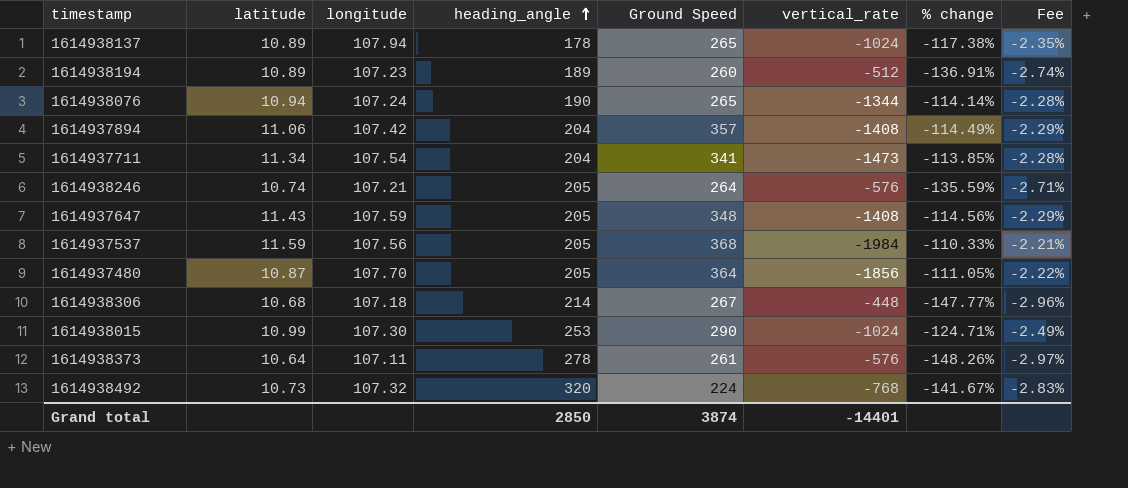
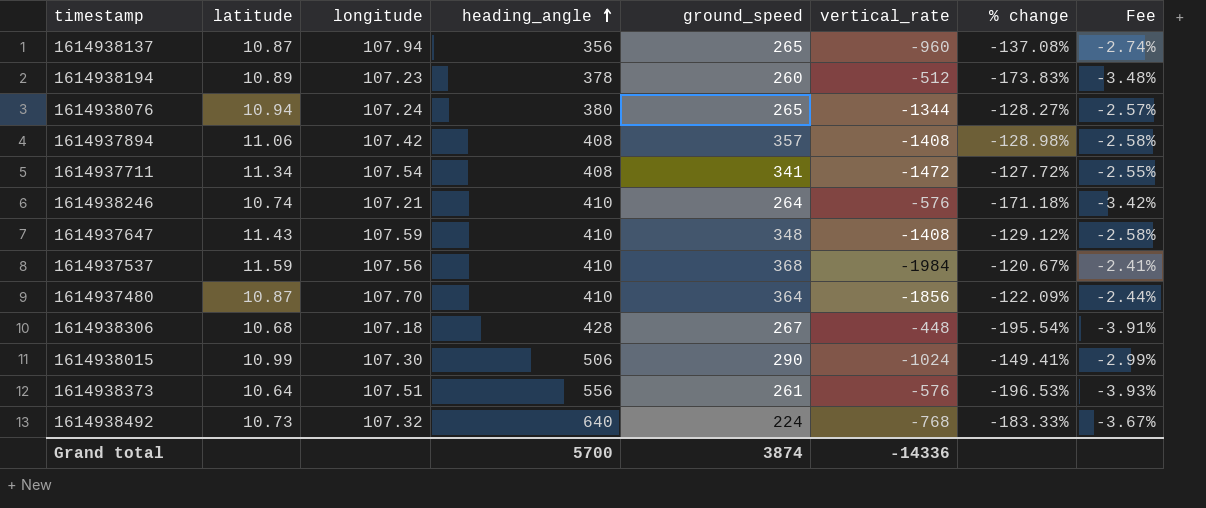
column name: Ground Speed -> ground_speed
1614938137 | latitude: 10.89 -> 10.87
1614938137 | heading_angle: 178 -> 356
1614938137 | vertical_rate: -1024 -> -960
1614938137 | % change: -117.38% -> -137.08%
1614938137 | Fee: -2.35% -> -2.74%
1614938194 | heading_angle: 189 -> 378
1614938194 | % change: -136.91% -> -173.83%
1614938194 | Fee: -2.74% -> -3.48%
1614938076 | heading_angle: 190 -> 380
1614938076 | % change: -114.14% -> -128.27%
1614938076 | Fee: -2.28% -> -2.57%
1614937894 | heading_angle: 204 -> 408
1614937894 | % change: -114.49% -> -128.98%
1614937894 | Fee: -2.29% -> -2.58%
1614937711 | heading_angle: 204 -> 408
1614937711 | vertical_rate: -1473 -> -1472
1614937711 | % change: -113.85% -> -127.72%
1614937711 | Fee: -2.28% -> -2.55%
1614938246 | heading_angle: 205 -> 410
1614938246 | % change: -135.59% -> -171.18%
1614938246 | Fee: -2.71% -> -3.42%
1614937647 | heading_angle: 205 -> 410
1614937647 | % change: -114.56% -> -129.12%
1614937647 | Fee: -2.29% -> -2.58%
1614937537 | heading_angle: 205 -> 410
1614937537 | % change: -110.33% -> -120.67%
1614937537 | Fee: -2.21% -> -2.41%
1614937480 | heading_angle: 205 -> 410
1614937480 | % change: -111.05% -> -122.09%
1614937480 | Fee: -2.22% -> -2.44%
1614938306 | heading_angle: 214 -> 428
1614938306 | % change: -147.77% -> -195.54%
1614938306 | Fee: -2.96% -> -3.91%
1614938015 | heading_angle: 253 -> 506
1614938015 | % change: -124.71% -> -149.41%
1614938015 | Fee: -2.49% -> -2.99%
1614938373 | longitude: 107.11 -> 107.51
1614938373 | heading_angle: 278 -> 556
1614938373 | % change: -148.26% -> -196.53%
1614938373 | Fee: -2.97% -> -3.93%
1614938492 | heading_angle: 320 -> 640
1614938492 | % change: -141.67% -> -183.33%
1614938492 | Fee: -2.83% -> -3.67%
Grand total | heading_angle: 2850 -> 5700
Grand total | vertical_rate: -14401 -> -14336

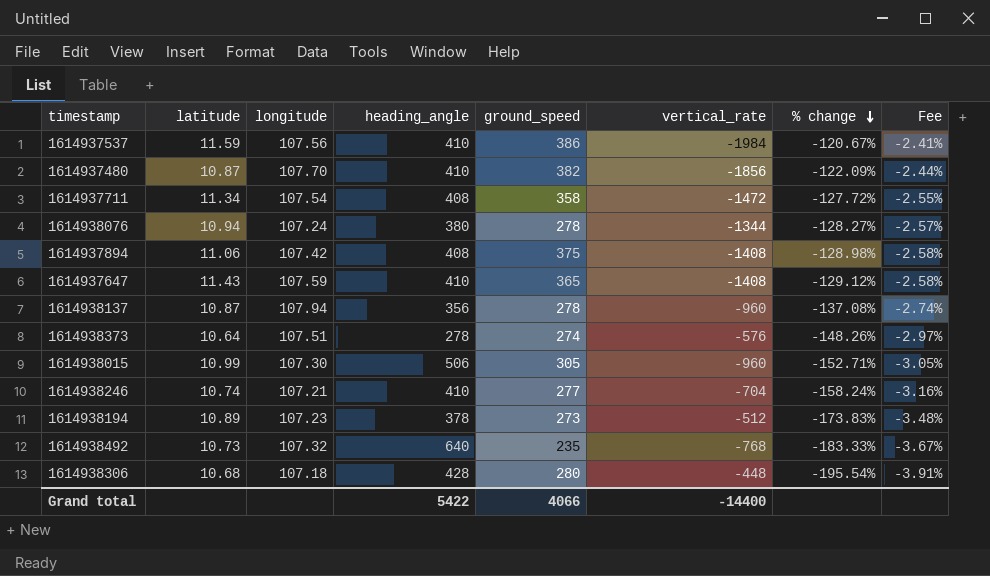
row order: heading_angle ascending -> % change descending
1614937537 | ground_speed: 368 -> 386
1614937480 | ground_speed: 364 -> 382
1614937711 | ground_speed: 341 -> 358
1614938076 | ground_speed: 265 -> 278
1614937894 | ground_speed: 357 -> 375
1614937647 | ground_speed: 348 -> 365
1614938137 | ground_speed: 265 -> 278
1614938373 | heading_angle: 556 -> 278
1614938373 | ground_speed: 261 -> 274
1614938373 | % change: -196.53% -> -148.26%
1614938373 | Fee: -3.93% -> -2.97%
1614938015 | ground_speed: 290 -> 305
1614938015 | vertical_rate: -1024 -> -960
1614938015 | % change: -149.41% -> -152.71%
1614938015 | Fee: -2.99% -> -3.05%
1614938246 | ground_speed: 264 -> 277
1614938246 | vertical_rate: -576 -> -704
1614938246 | % change: -171.18% -> -158.24%
1614938246 | Fee: -3.42% -> -3.16%
1614938194 | ground_speed: 260 -> 273
1614938492 | ground_speed: 224 -> 235
1614938306 | ground_speed: 267 -> 280
Grand total | heading_angle: 5700 -> 5422
Grand total | ground_speed: 3874 -> 4066
Grand total | vertical_rate: -14336 -> -14400

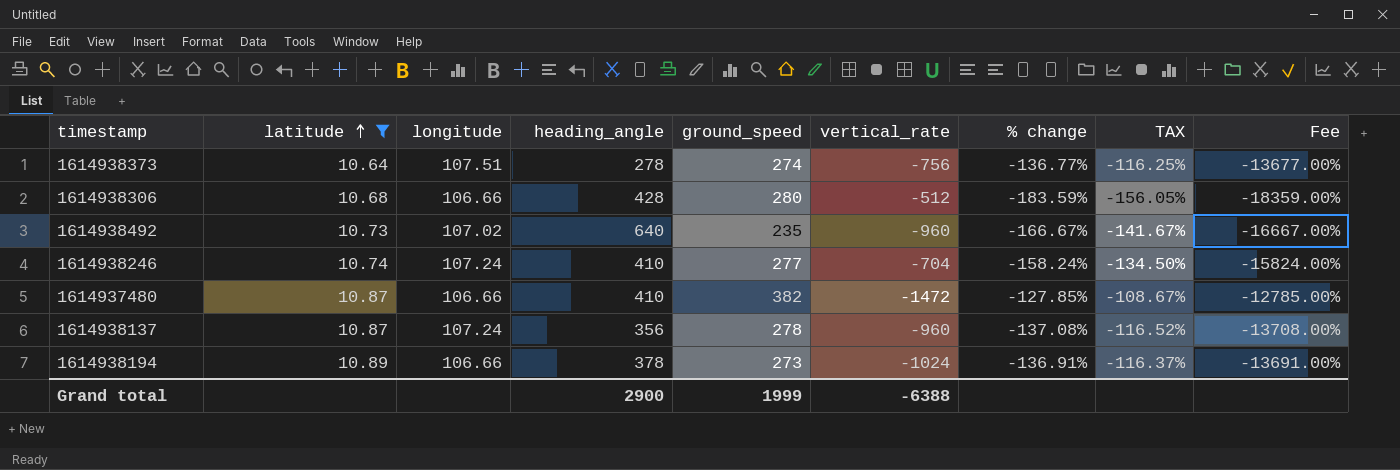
filter: none -> latitude <= 10.89
row order: % change descending -> latitude ascending
column TAX | formula: none -> [% change] * 0.85
column Fee | formula: [% change] * 0.02 -> [% change] * 100
1614938373 | vertical_rate: -576 -> -756
1614938373 | % change: -148.26% -> -136.77%
1614938306 | longitude: 107.18 -> 106.66
1614938306 | vertical_rate: -448 -> -512
1614938306 | % change: -195.54% -> -183.59%
1614938492 | longitude: 107.32 -> 107.02
1614938492 | vertical_rate: -768 -> -960
1614938492 | % change: -183.33% -> -166.67%
1614938246 | longitude: 107.21 -> 107.24
1614937480 | longitude: 107.70 -> 106.66
1614937480 | vertical_rate: -1856 -> -1472
1614937480 | % change: -122.09% -> -127.85%
1614938137 | longitude: 107.94 -> 107.24
1614938194 | longitude: 107.23 -> 106.66
1614938194 | vertical_rate: -512 -> -1024
1614938194 | % change: -173.83% -> -136.91%
Grand total | heading_angle: 5422 -> 2900
Grand total | ground_speed: 4066 -> 1999
Grand total | vertical_rate: -14400 -> -6388

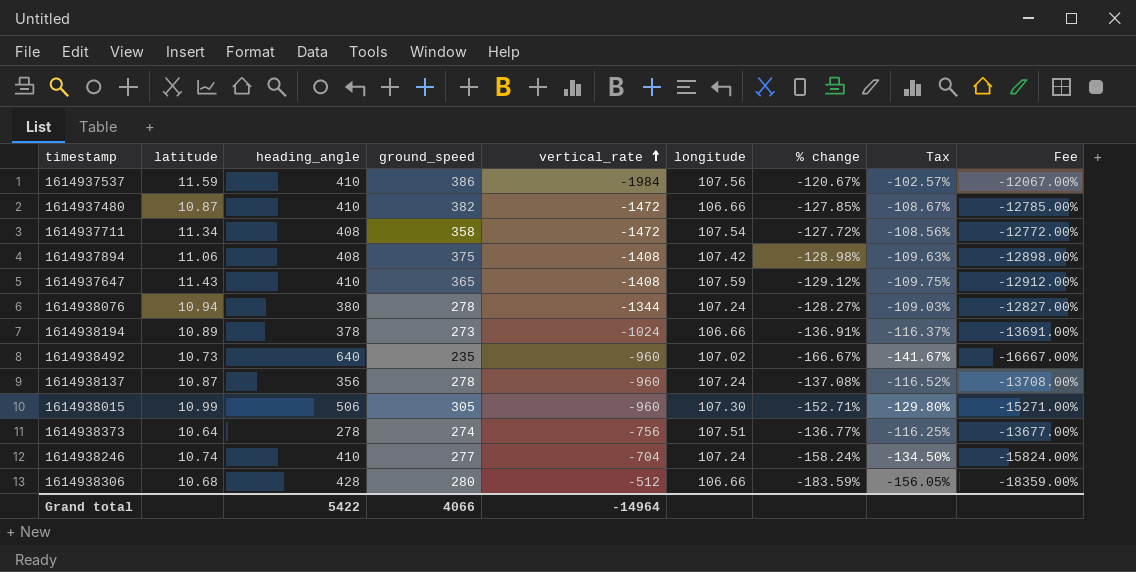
filter: latitude <= 10.89 -> none
row order: latitude ascending -> vertical_rate ascending
column longitude | position: 3 -> 6
column name: TAX -> Tax
Grand total | heading_angle: 2900 -> 5422
Grand total | ground_speed: 1999 -> 4066
Grand total | vertical_rate: -6388 -> -14964

